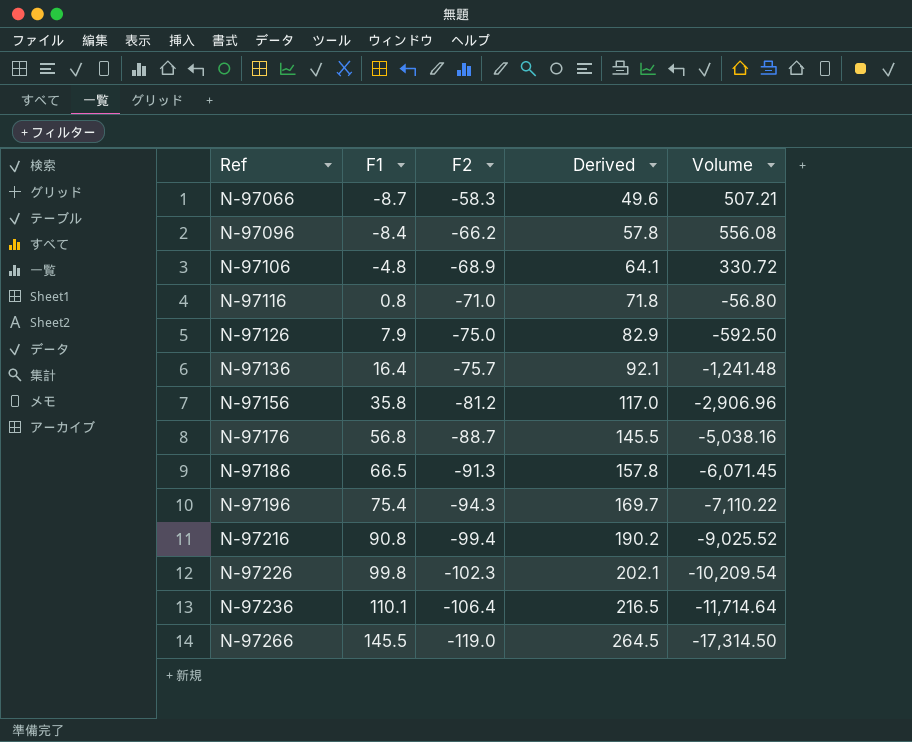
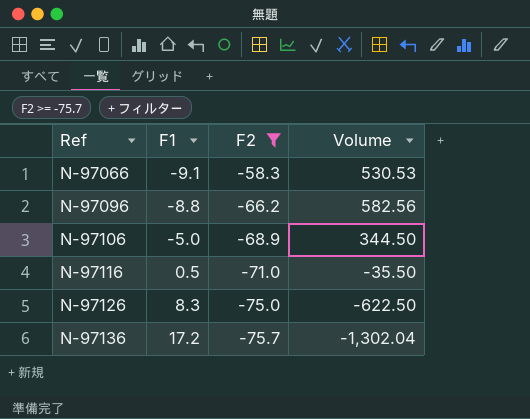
filter: none -> F2 >= -75.7
column Derived | formula: [F1] - [F2] -> none
N-97066 | F1: -8.7 -> -9.1
N-97066 | Volume: 507.21 -> 530.53
N-97096 | F1: -8.4 -> -8.8
N-97096 | Volume: 556.08 -> 582.56
N-97106 | F1: -4.8 -> -5.0
N-97106 | Volume: 330.72 -> 344.50
N-97116 | F1: 0.8 -> 0.5
N-97116 | Volume: -56.80 -> -35.50
N-97126 | F1: 7.9 -> 8.3
N-97126 | Volume: -592.50 -> -622.50
N-97136 | F1: 16.4 -> 17.2
N-97136 | Volume: -1,241.48 -> -1,302.04

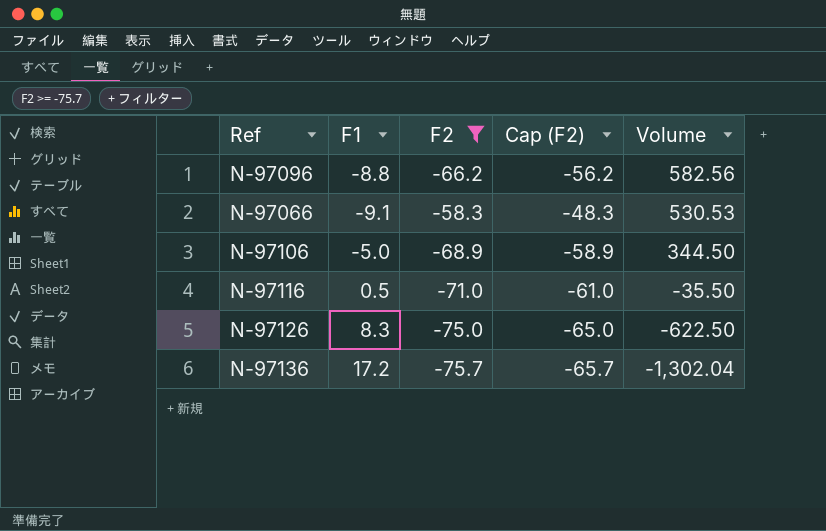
row order: Ref ascending -> Volume descending
column Cap (F2) | formula: none -> [F2] + 10

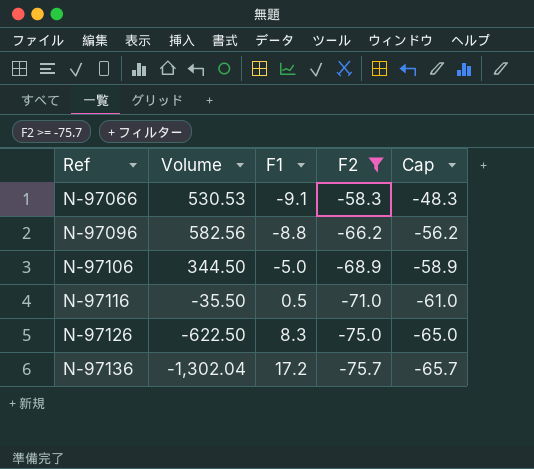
row order: Volume descending -> Ref ascending
column Volume | position: 5 -> 2
column name: Cap (F2) -> Cap

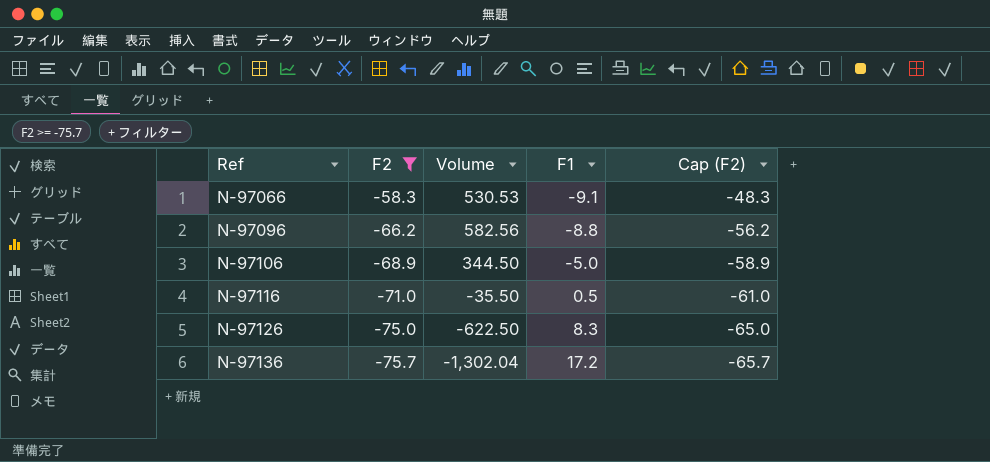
column F2 | position: 4 -> 2
column name: Cap -> Cap (F2)

